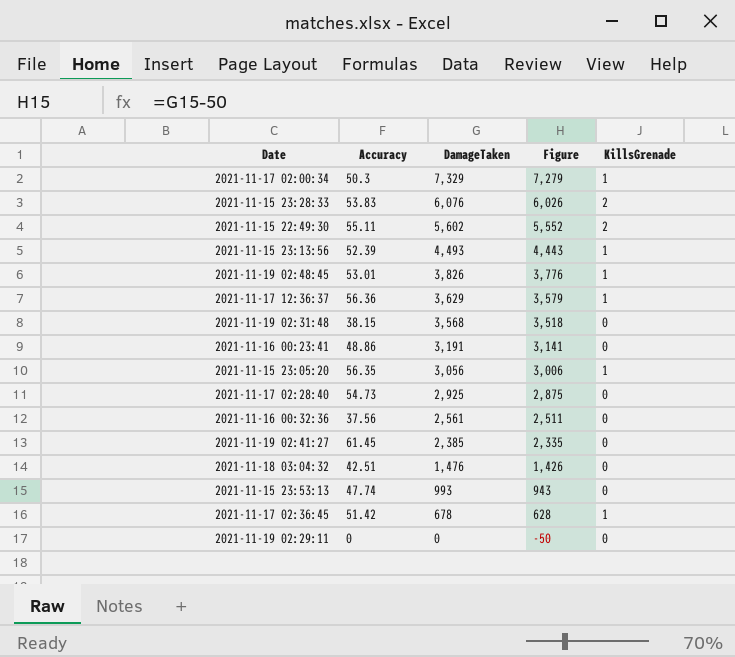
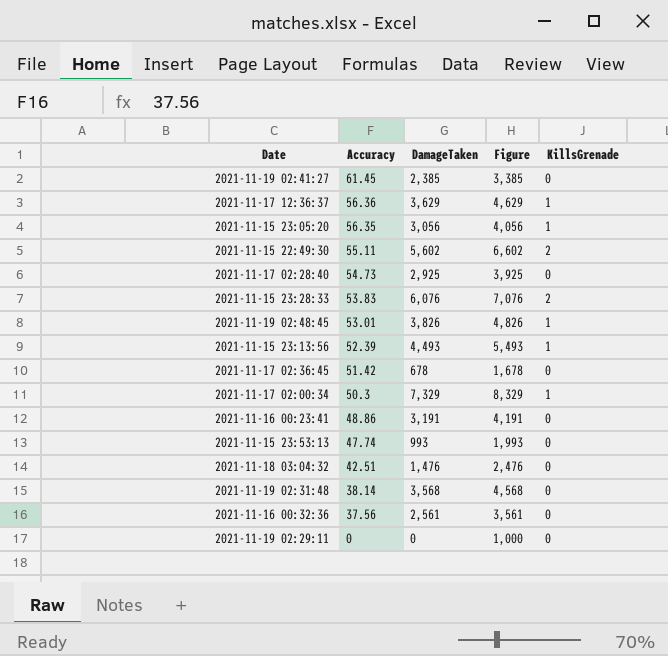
row order: DamageTaken descending -> Accuracy descending
column Figure | formula: [DamageTaken] - 50 -> [DamageTaken] + 1000
2021-11-17 02:36:45 | KillsGrenade: 1 -> 0
2021-11-19 02:31:48 | Accuracy: 38.15 -> 38.14

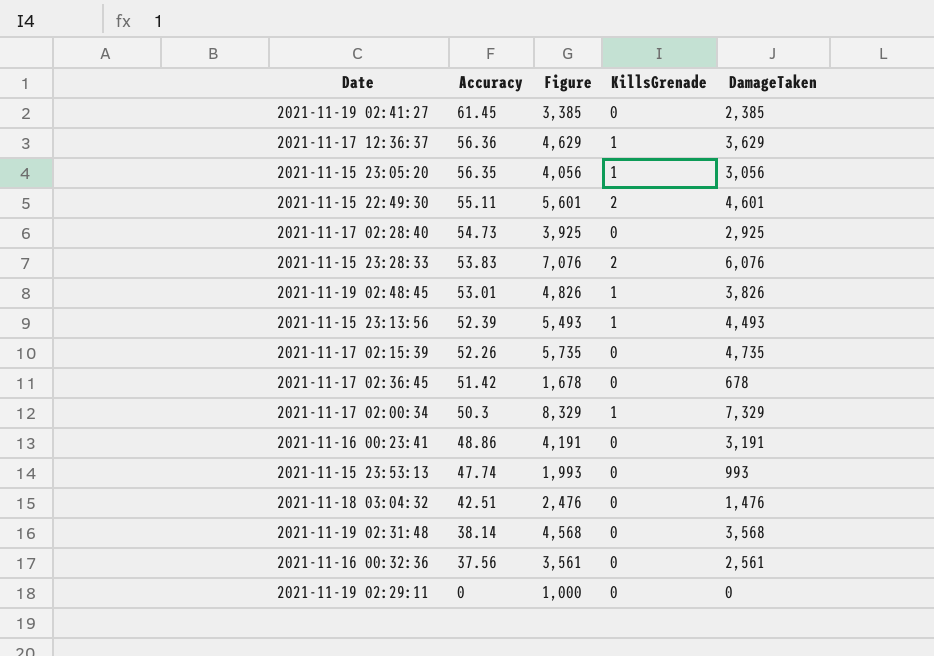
column DamageTaken | position: 3 -> 5
2021-11-15 22:49:30 | Figure: 6,602 -> 5,601
2021-11-15 22:49:30 | DamageTaken: 5,602 -> 4,601
row 2021-11-17 02:15:39: none -> 52.26 | 5,735 | 0 | 4,735

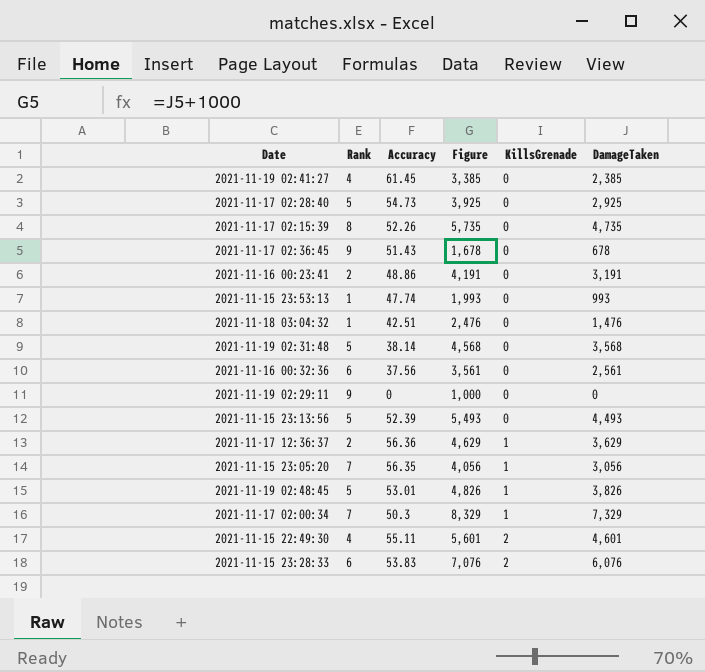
row order: Accuracy descending -> KillsGrenade ascending
column Rank | position: none -> 2
2021-11-17 02:36:45 | Accuracy: 51.42 -> 51.43
2021-11-15 23:13:56 | KillsGrenade: 1 -> 0

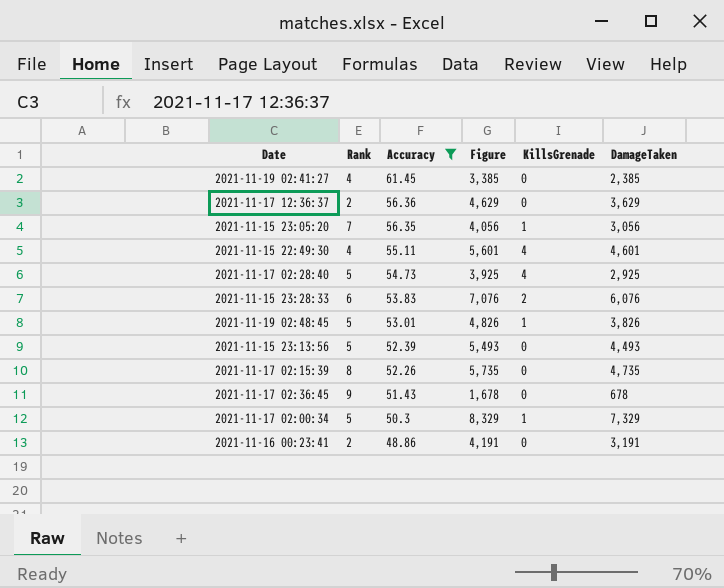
filter: none -> Accuracy >= 48.86
row order: KillsGrenade ascending -> Accuracy descending
2021-11-17 12:36:37 | KillsGrenade: 1 -> 0
2021-11-15 22:49:30 | KillsGrenade: 2 -> 4
2021-11-17 02:28:40 | KillsGrenade: 0 -> 4
2021-11-17 02:00:34 | Rank: 7 -> 5

